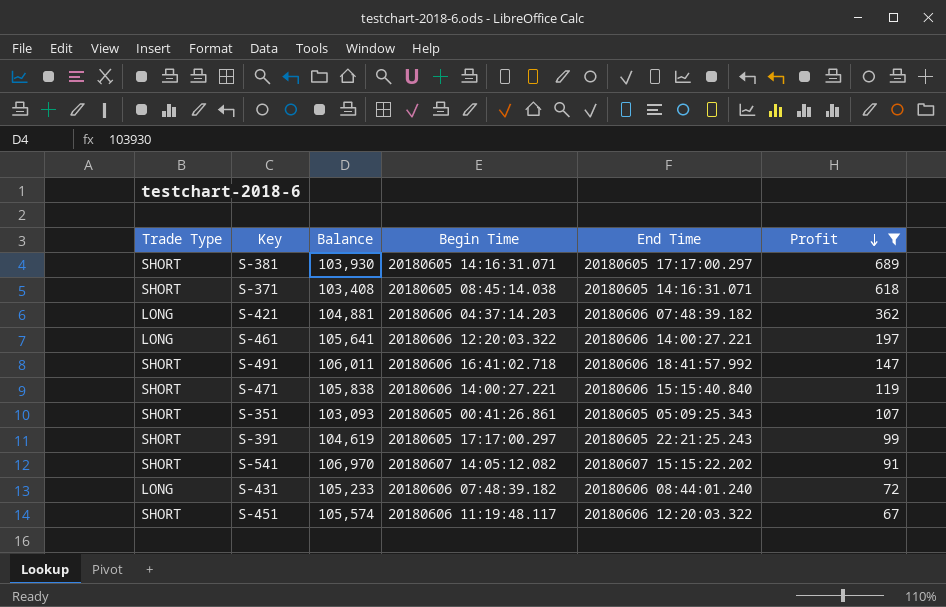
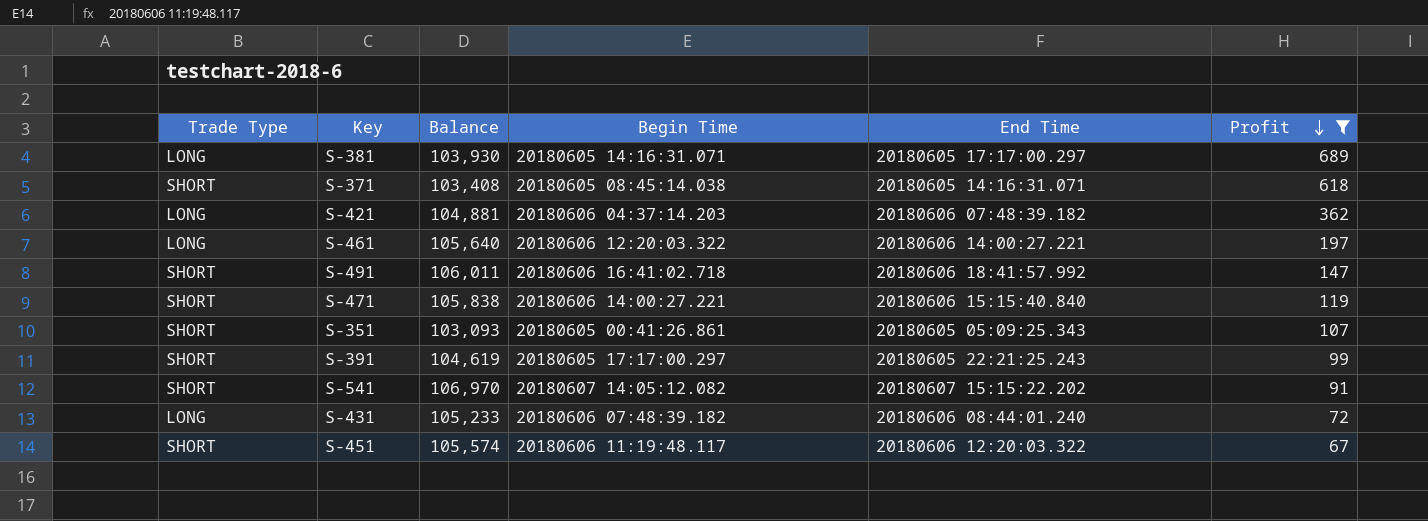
S-381 | Trade Type: SHORT -> LONG
S-461 | Balance: 105,641 -> 105,640

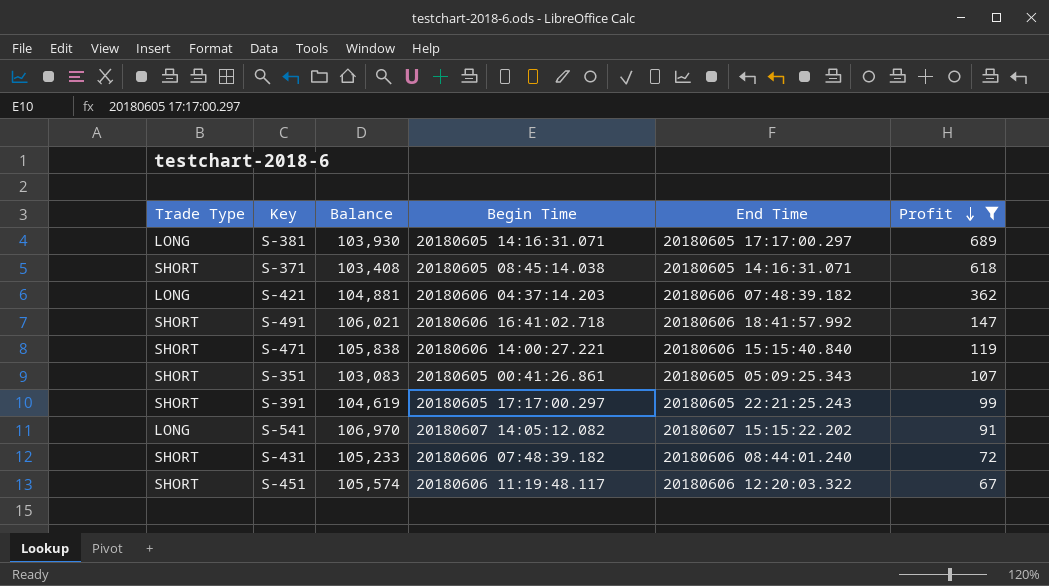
row S-461: LONG | 105,640 | 20180606 12:20:03.322 | 20180606 14:00:27.221 | 197 -> none
S-491 | Balance: 106,011 -> 106,021
S-351 | Balance: 103,093 -> 103,083
S-541 | Trade Type: SHORT -> LONG
S-431 | Trade Type: LONG -> SHORT

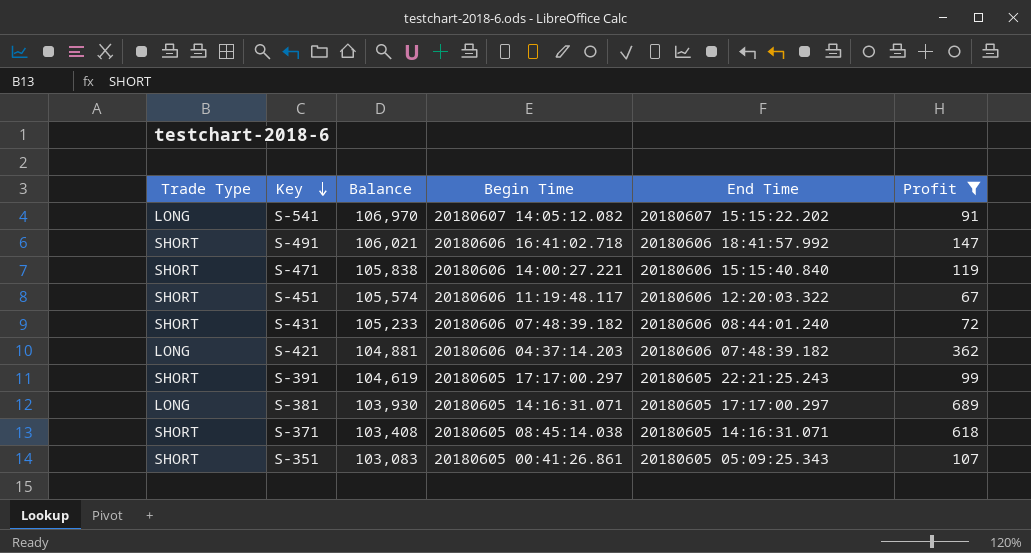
row order: Profit descending -> Key descending

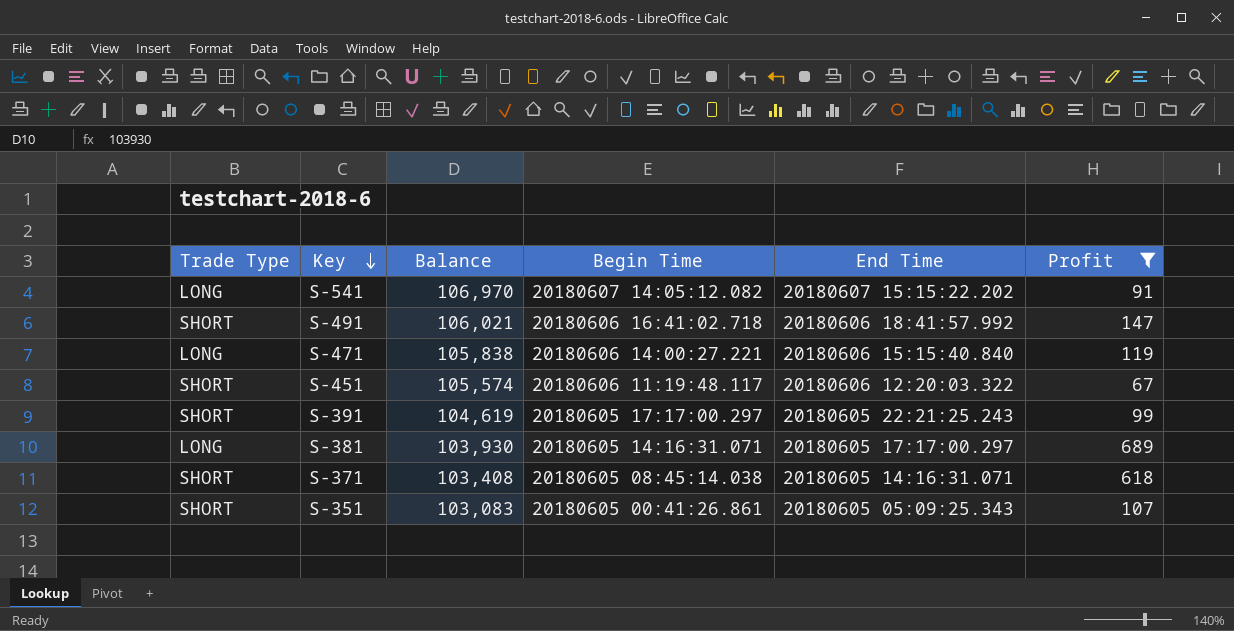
row S-431: SHORT | 105,233 | 20180606 07:48:39.182 | 20180606 08:44:01.240 | 72 -> none
row S-421: LONG | 104,881 | 20180606 04:37:14.203 | 20180606 07:48:39.182 | 362 -> none
S-471 | Trade Type: SHORT -> LONG

